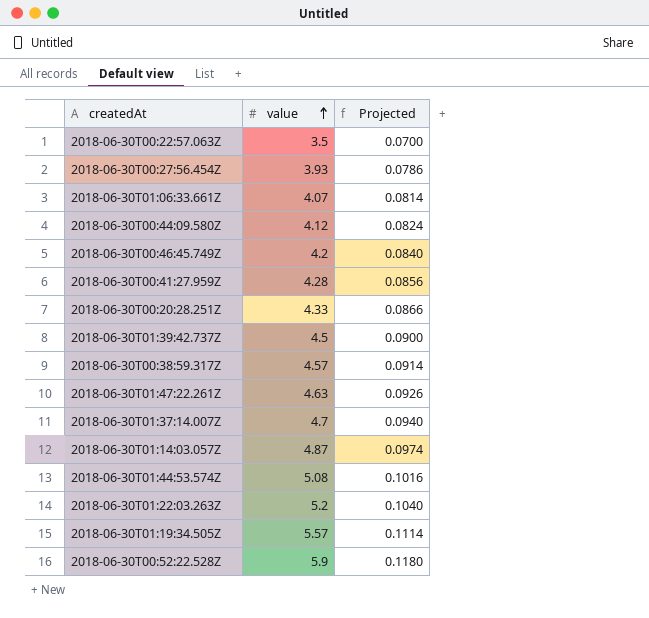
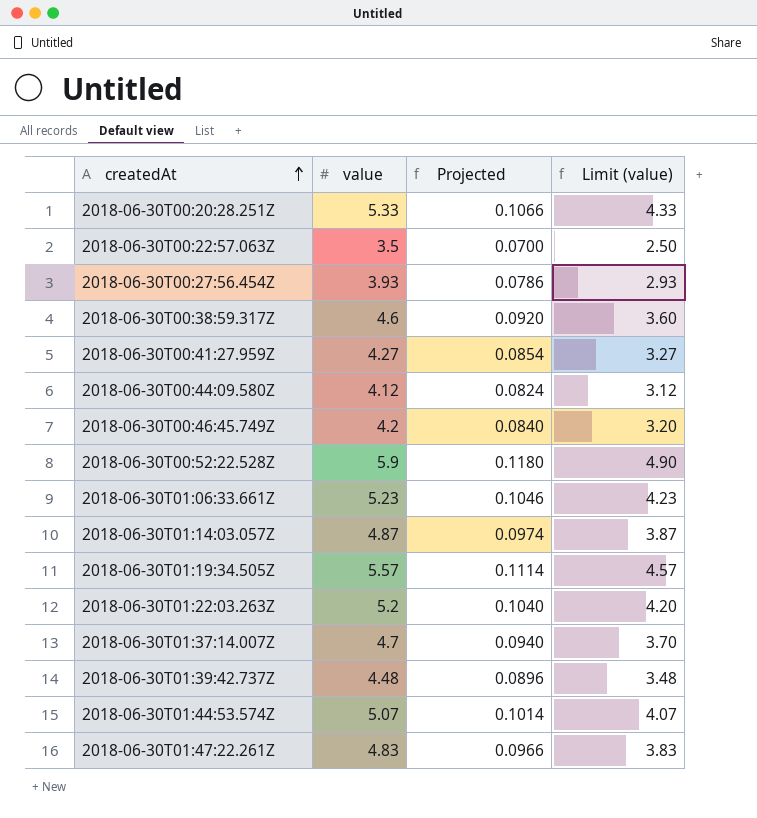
row order: value ascending -> createdAt ascending
column Limit (value) | formula: none -> [value] - 1
2018-06-30T00:20:28.251Z | value: 4.33 -> 5.33
2018-06-30T00:20:28.251Z | Projected: 0.0866 -> 0.1066
2018-06-30T00:38:59.317Z | value: 4.57 -> 4.6
2018-06-30T00:38:59.317Z | Projected: 0.0914 -> 0.0920
2018-06-30T00:41:27.959Z | value: 4.28 -> 4.27
2018-06-30T00:41:27.959Z | Projected: 0.0856 -> 0.0854
2018-06-30T01:06:33.661Z | value: 4.07 -> 5.23
2018-06-30T01:06:33.661Z | Projected: 0.0814 -> 0.1046
2018-06-30T01:39:42.737Z | value: 4.5 -> 4.48
2018-06-30T01:39:42.737Z | Projected: 0.0900 -> 0.0896
2018-06-30T01:44:53.574Z | value: 5.08 -> 5.07
2018-06-30T01:44:53.574Z | Projected: 0.1016 -> 0.1014
2018-06-30T01:47:22.261Z | value: 4.63 -> 4.83
2018-06-30T01:47:22.261Z | Projected: 0.0926 -> 0.0966

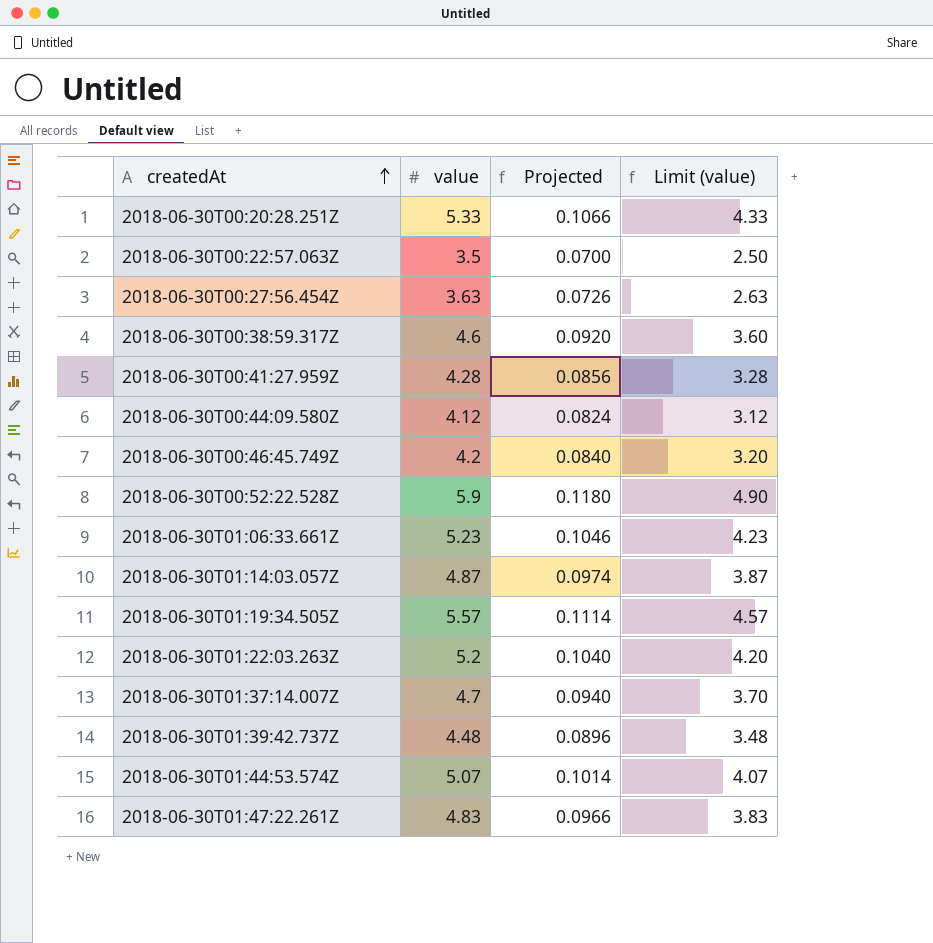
2018-06-30T00:27:56.454Z | value: 3.93 -> 3.63
2018-06-30T00:27:56.454Z | Projected: 0.0786 -> 0.0726
2018-06-30T00:27:56.454Z | Limit (value): 2.93 -> 2.63
2018-06-30T00:41:27.959Z | value: 4.27 -> 4.28
2018-06-30T00:41:27.959Z | Projected: 0.0854 -> 0.0856
2018-06-30T00:41:27.959Z | Limit (value): 3.27 -> 3.28

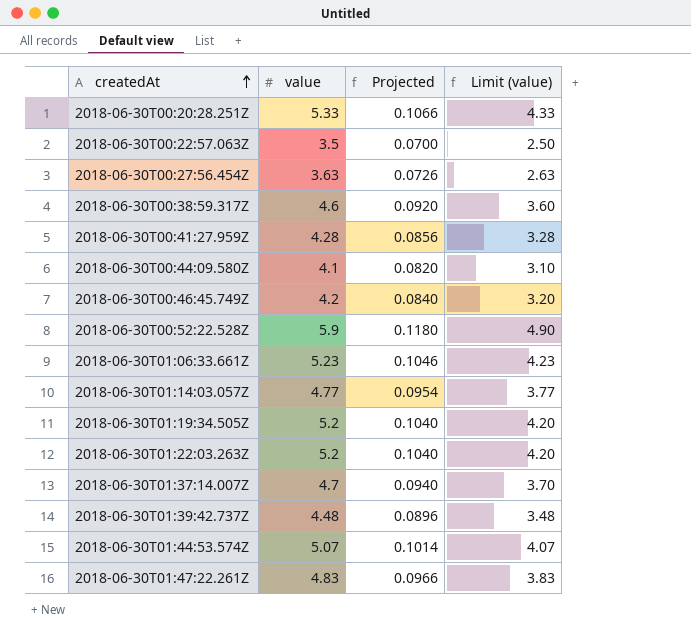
2018-06-30T00:44:09.580Z | value: 4.12 -> 4.1
2018-06-30T00:44:09.580Z | Projected: 0.0824 -> 0.0820
2018-06-30T00:44:09.580Z | Limit (value): 3.12 -> 3.10
2018-06-30T01:14:03.057Z | value: 4.87 -> 4.77
2018-06-30T01:14:03.057Z | Projected: 0.0974 -> 0.0954
2018-06-30T01:14:03.057Z | Limit (value): 3.87 -> 3.77
2018-06-30T01:19:34.505Z | value: 5.57 -> 5.2
2018-06-30T01:19:34.505Z | Projected: 0.1114 -> 0.1040
2018-06-30T01:19:34.505Z | Limit (value): 4.57 -> 4.20

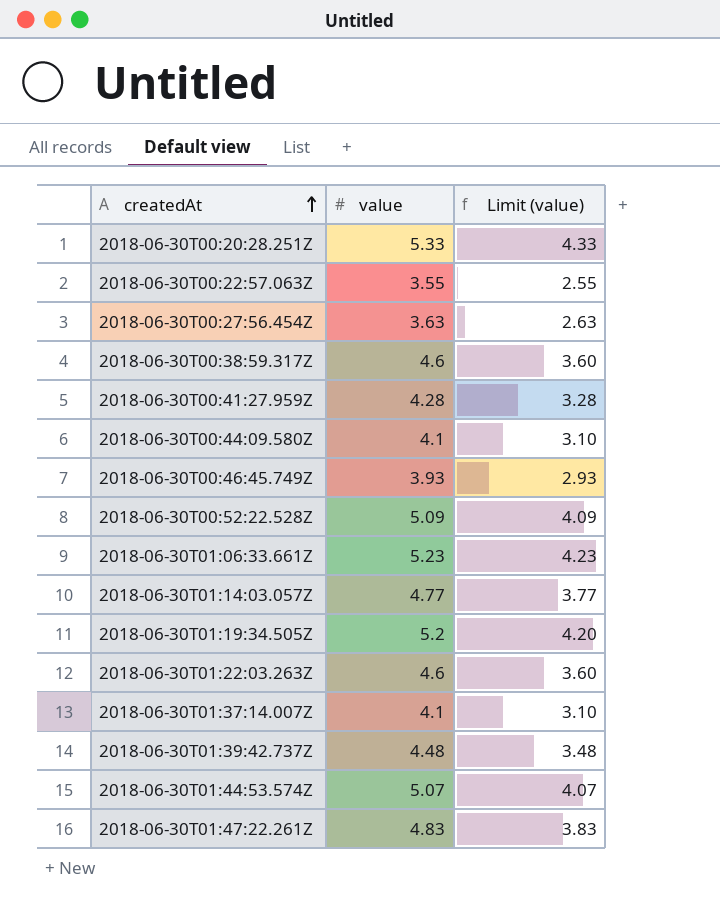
column Projected | formula: [value] * 0.02 -> none
2018-06-30T00:22:57.063Z | value: 3.5 -> 3.55
2018-06-30T00:22:57.063Z | Limit (value): 2.50 -> 2.55
2018-06-30T00:46:45.749Z | value: 4.2 -> 3.93
2018-06-30T00:46:45.749Z | Limit (value): 3.20 -> 2.93
2018-06-30T00:52:22.528Z | value: 5.9 -> 5.09
2018-06-30T00:52:22.528Z | Limit (value): 4.90 -> 4.09
2018-06-30T01:22:03.263Z | value: 5.2 -> 4.6
2018-06-30T01:22:03.263Z | Limit (value): 4.20 -> 3.60
2018-06-30T01:37:14.007Z | value: 4.7 -> 4.1
2018-06-30T01:37:14.007Z | Limit (value): 3.70 -> 3.10

